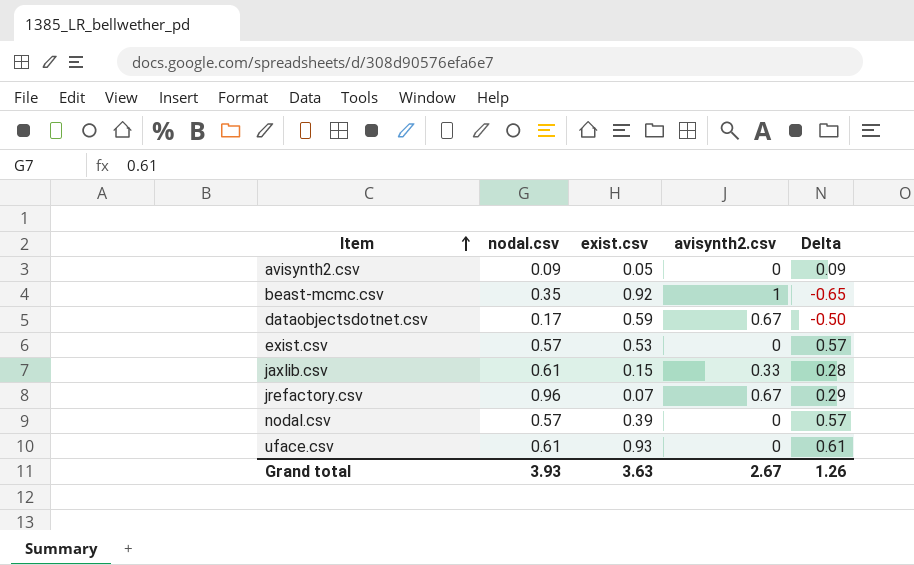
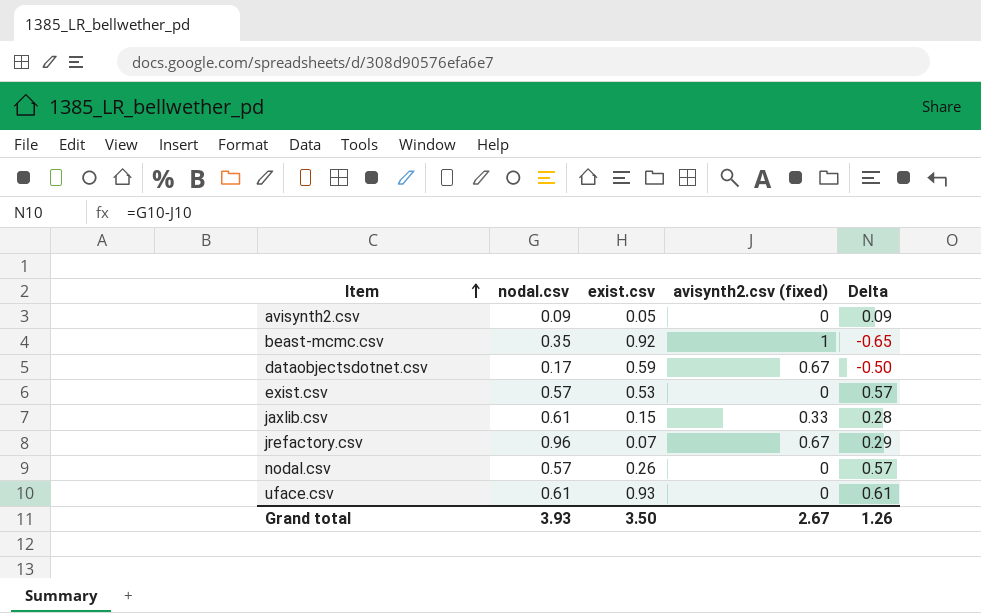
column name: avisynth2.csv -> avisynth2.csv (fixed)
nodal.csv | exist.csv: 0.39 -> 0.26
Grand total | exist.csv: 3.63 -> 3.50

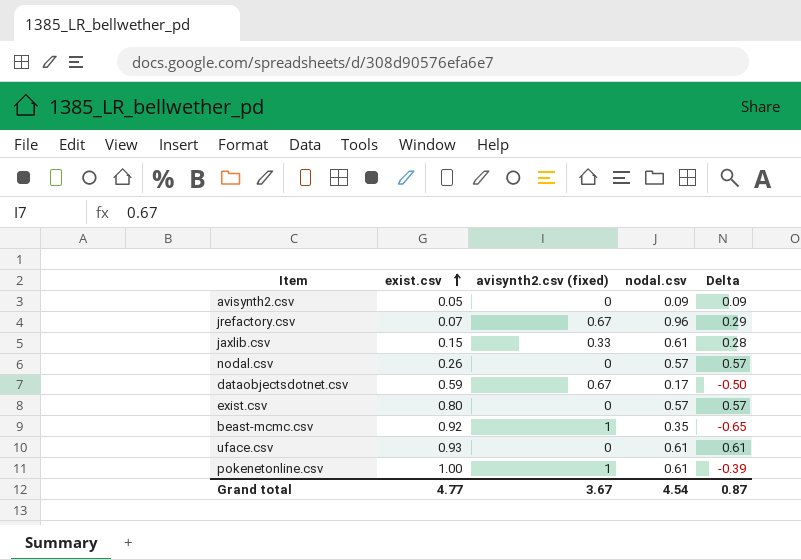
row order: Item ascending -> exist.csv ascending
column nodal.csv | position: 2 -> 4
exist.csv | exist.csv: 0.53 -> 0.80
row pokenetonline.csv: none -> 1.00 | 1 | 0.61 | -0.39
Grand total | exist.csv: 3.50 -> 4.77
Grand total | avisynth2.csv (fixed): 2.67 -> 3.67
Grand total | nodal.csv: 3.93 -> 4.54
Grand total | Delta: 1.26 -> 0.87

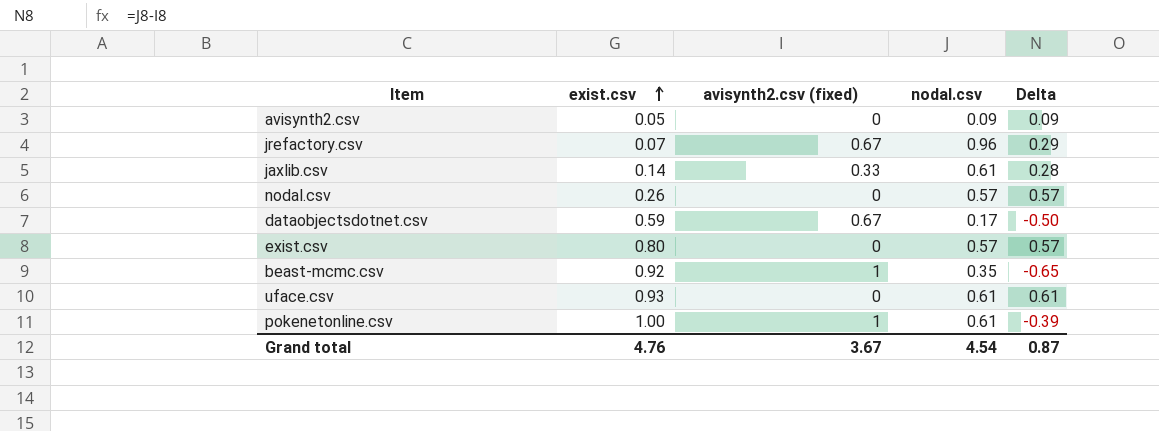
jaxlib.csv | exist.csv: 0.15 -> 0.14
Grand total | exist.csv: 4.77 -> 4.76

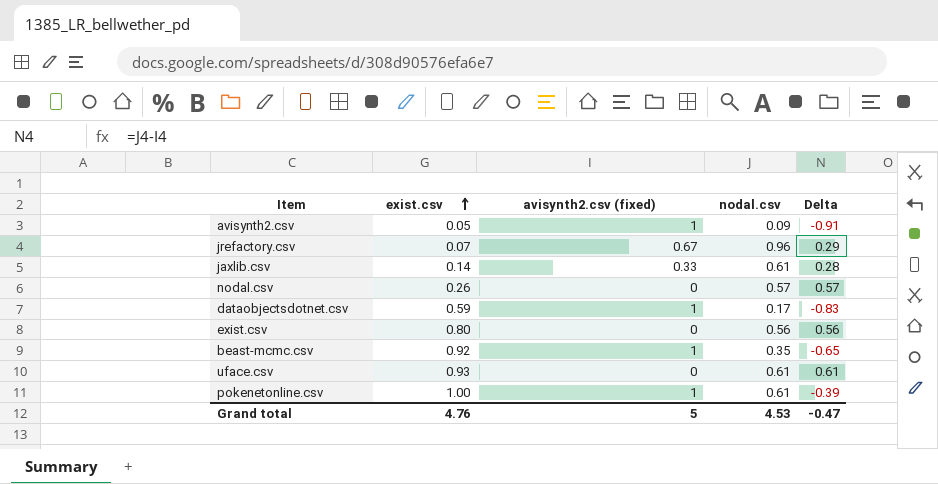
avisynth2.csv | avisynth2.csv (fixed): 0 -> 1
avisynth2.csv | Delta: 0.09 -> -0.91
dataobjectsdotnet.csv | avisynth2.csv (fixed): 0.67 -> 1
dataobjectsdotnet.csv | Delta: -0.50 -> -0.83
exist.csv | nodal.csv: 0.57 -> 0.56
exist.csv | Delta: 0.57 -> 0.56
Grand total | avisynth2.csv (fixed): 3.67 -> 5
Grand total | nodal.csv: 4.54 -> 4.53
Grand total | Delta: 0.87 -> -0.47

